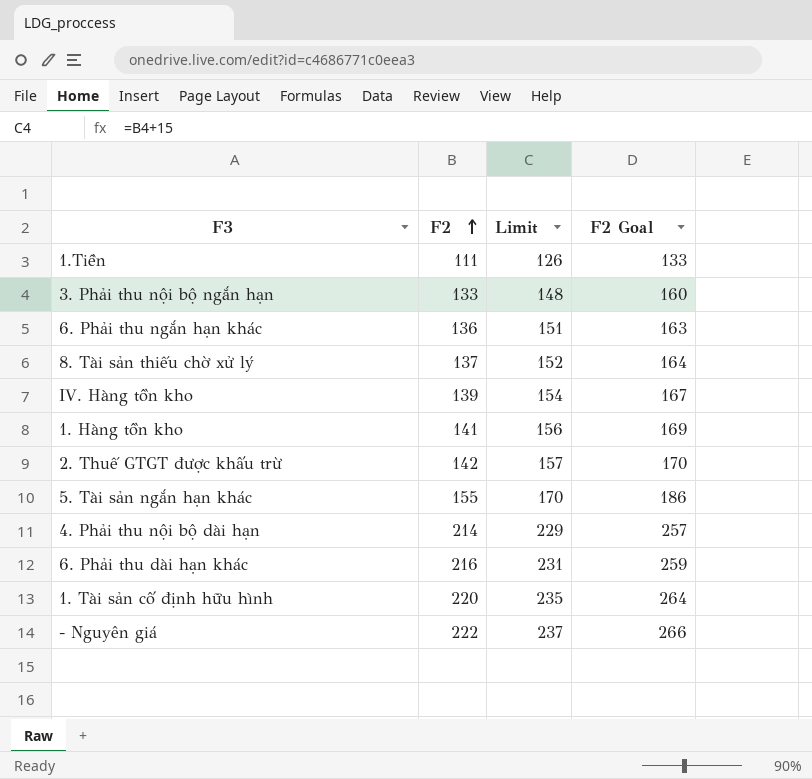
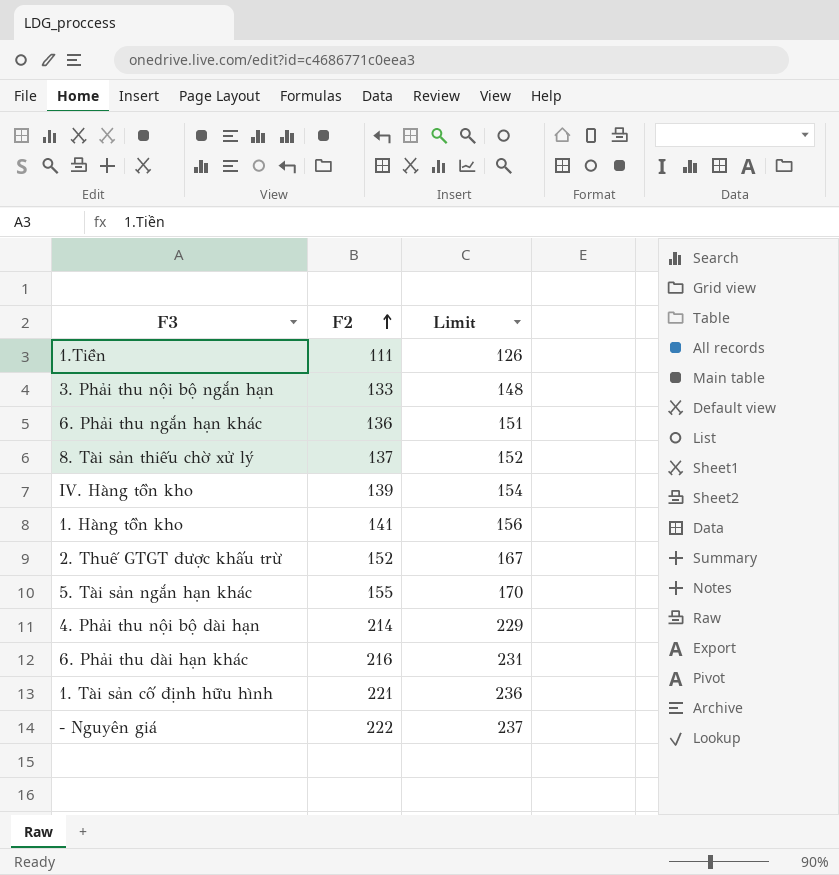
column F2 Goal | formula: [F2] * 1.2 -> none
2. Thuế GTGT được khấu trừ | F2: 142 -> 152
2. Thuế GTGT được khấu trừ | Limit: 157 -> 167
1. Tài sản cố định hữu hình | F2: 220 -> 221
1. Tài sản cố định hữu hình | Limit: 235 -> 236

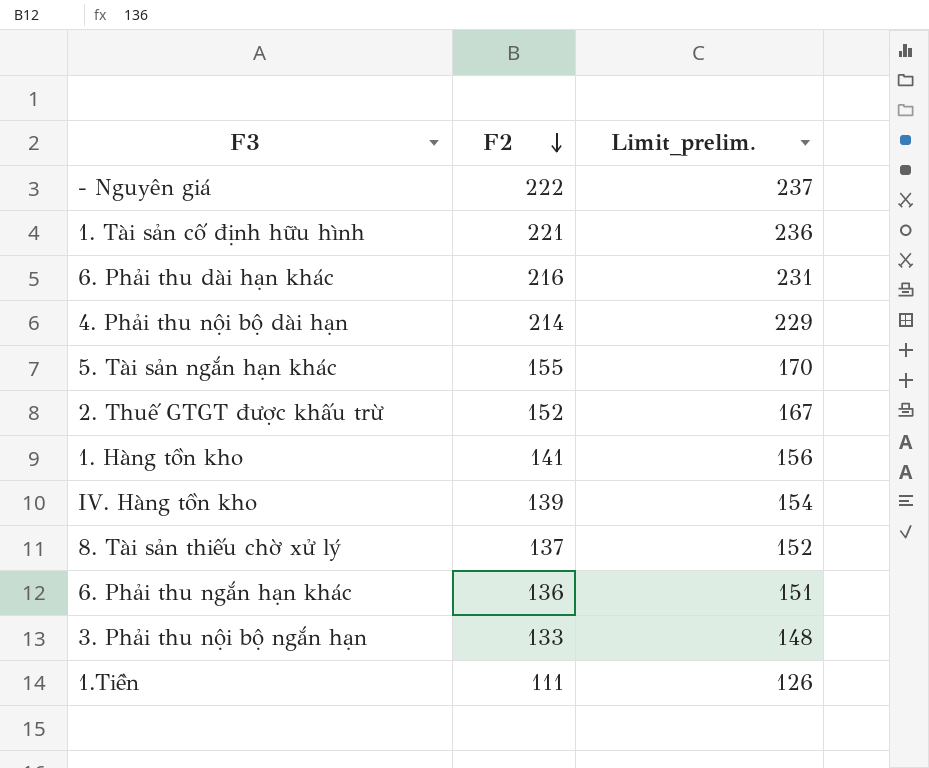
row order: F2 ascending -> F2 descending
column name: Limit -> Limit_prelim.

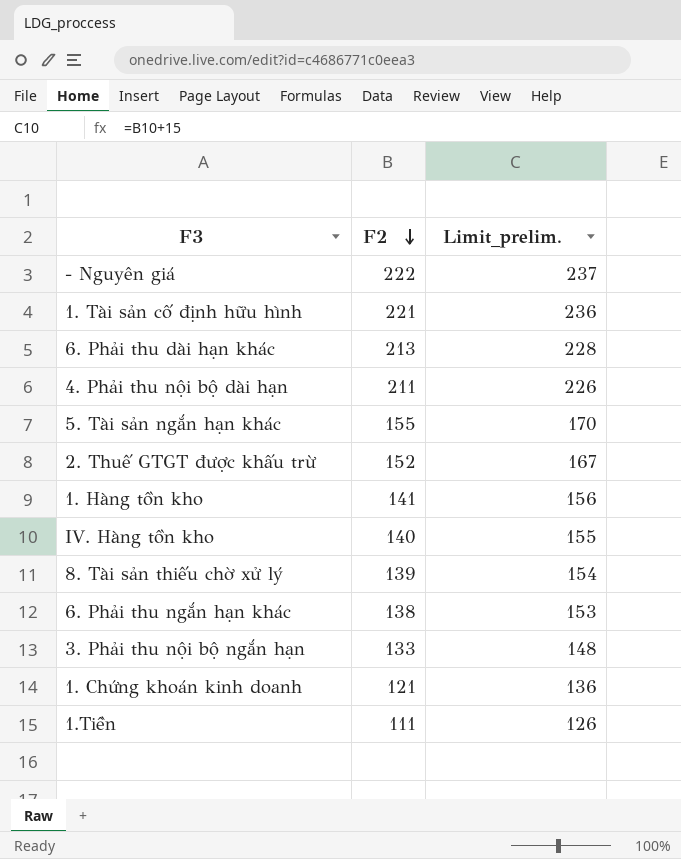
6. Phải thu dài hạn khác | F2: 216 -> 213
6. Phải thu dài hạn khác | Limit_prelim.: 231 -> 228
4. Phải thu nội bộ dài hạn | F2: 214 -> 211
4. Phải thu nội bộ dài hạn | Limit_prelim.: 229 -> 226
IV. Hàng tồn kho | F2: 139 -> 140
IV. Hàng tồn kho | Limit_prelim.: 154 -> 155
8. Tài sản thiếu chờ xử lý | F2: 137 -> 139
8. Tài sản thiếu chờ xử lý | Limit_prelim.: 152 -> 154
6. Phải thu ngắn hạn khác | F2: 136 -> 138
6. Phải thu ngắn hạn khác | Limit_prelim.: 151 -> 153
row 1. Chứng khoán kinh doanh: none -> 121 | 136

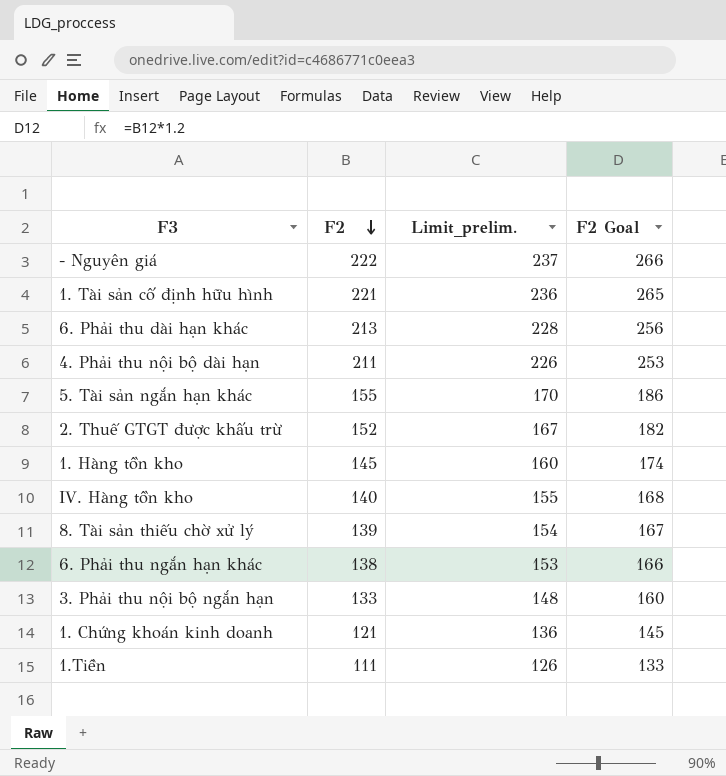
column F2 Goal | formula: none -> [F2] * 1.2
1. Hàng tồn kho | F2: 141 -> 145
1. Hàng tồn kho | Limit_prelim.: 156 -> 160

